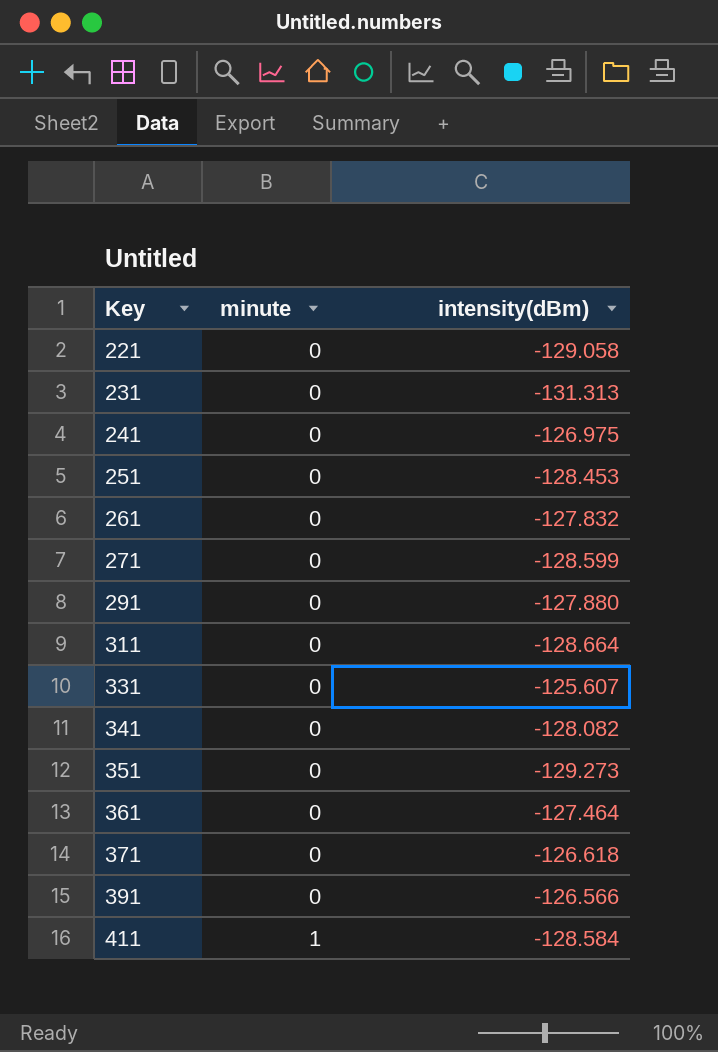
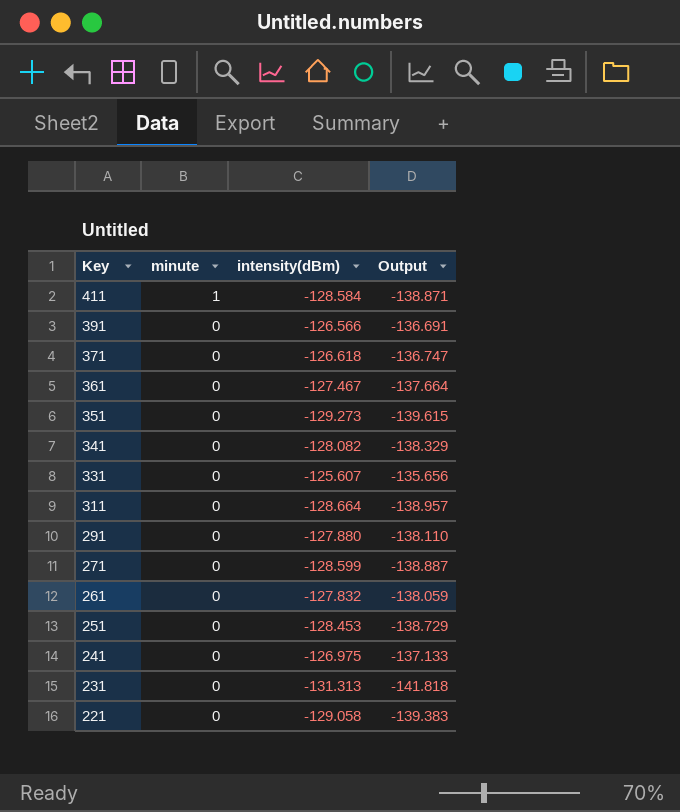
row order: Key ascending -> Key descending
column Output | formula: none -> [intensity(dBm)] * 1.08
361 | intensity(dBm): -127.464 -> -127.467

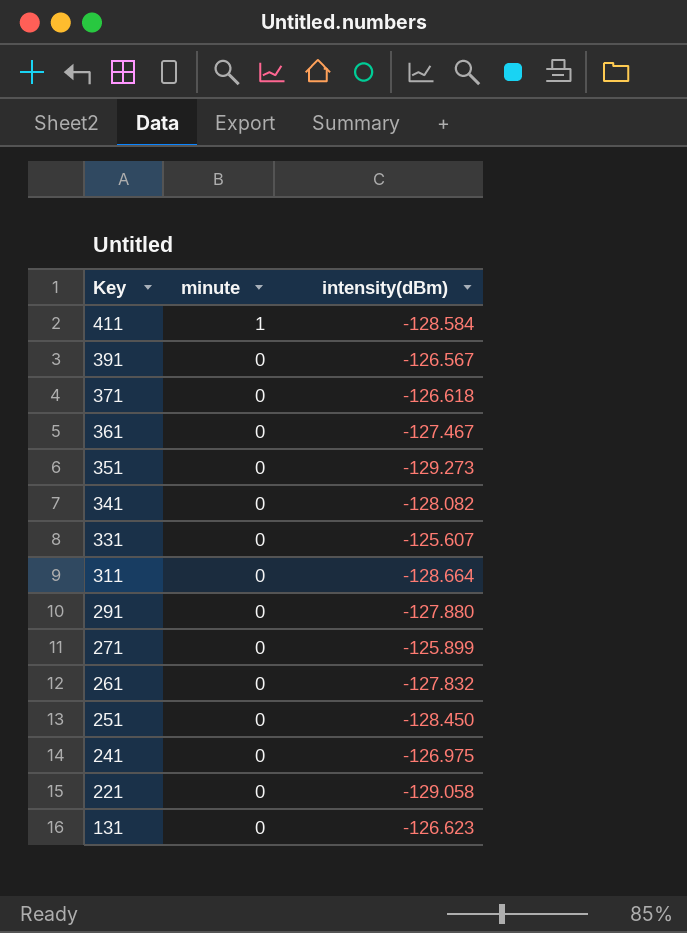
column Output | formula: [intensity(dBm)] * 1.08 -> none
row 231: 0 | -131.313 | -141.818 -> none
391 | intensity(dBm): -126.566 -> -126.567
271 | intensity(dBm): -128.599 -> -125.899
251 | intensity(dBm): -128.453 -> -128.450
row 131: none -> 0 | -126.623

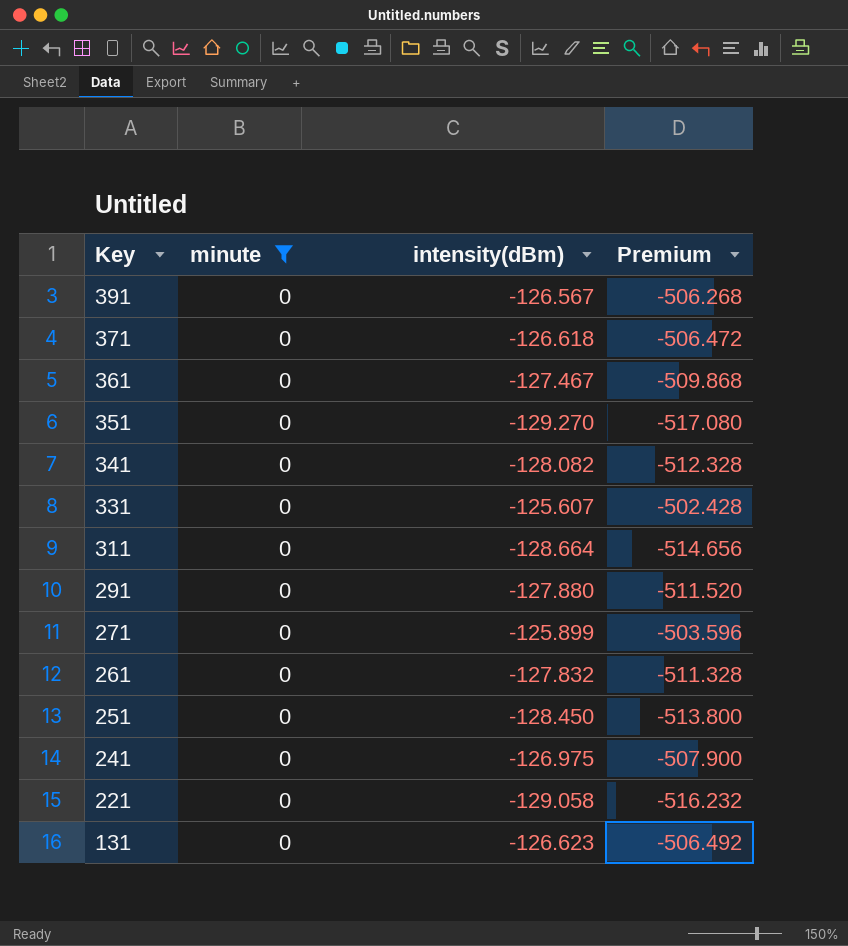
filter: none -> minute = 0
column Premium | formula: none -> [intensity(dBm)] * 4
351 | intensity(dBm): -129.273 -> -129.270

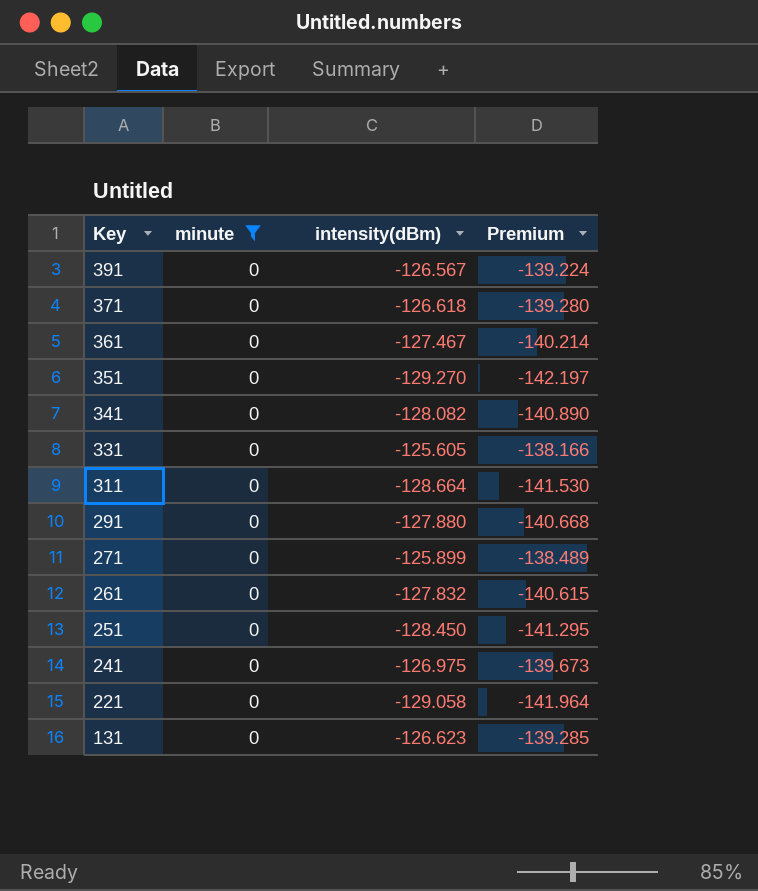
column Premium | formula: [intensity(dBm)] * 4 -> [intensity(dBm)] * 1.1
331 | intensity(dBm): -125.607 -> -125.605

